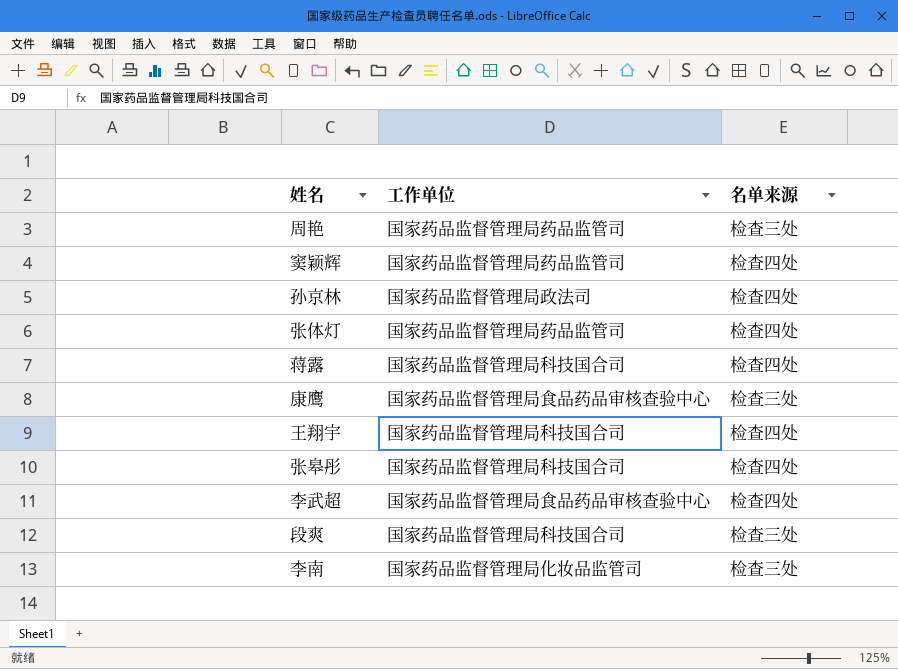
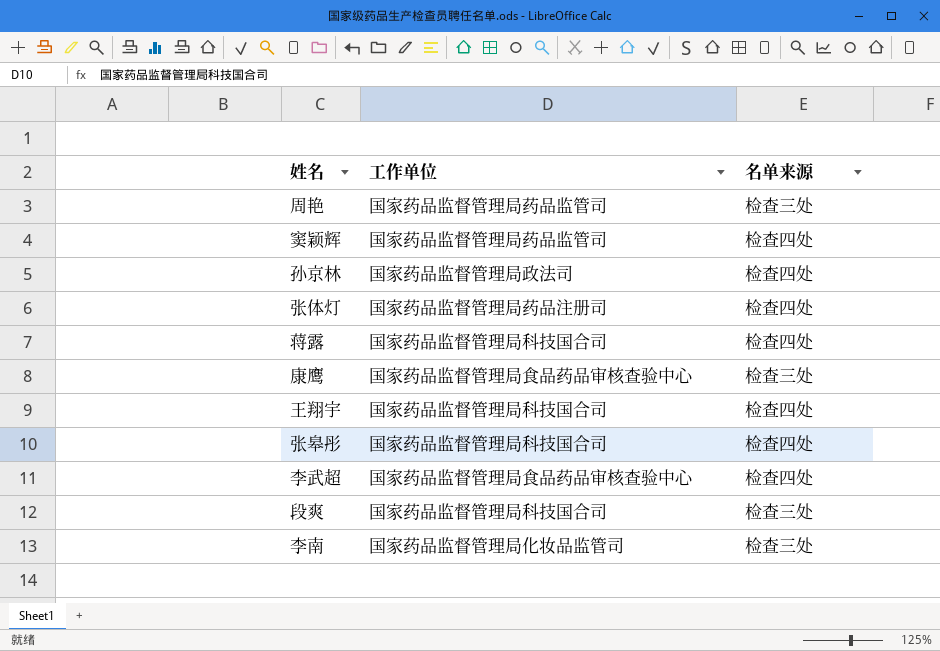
张体灯 | 工作单位: 国家药品监督管理局药品监管司 -> 国家药品监督管理局药品注册司

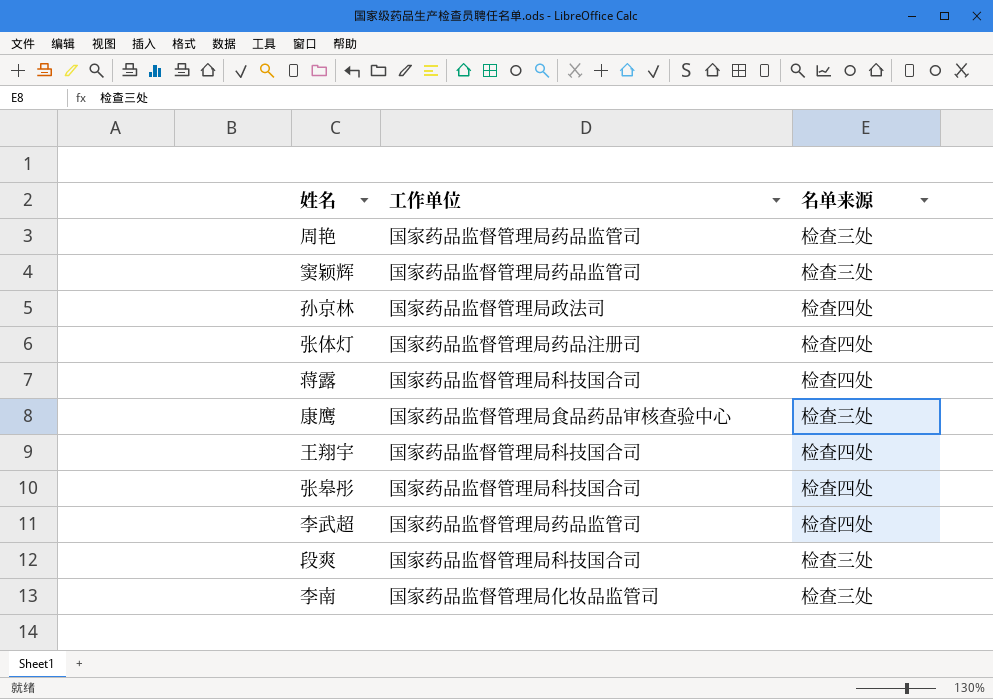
窦颖辉 | 名单来源: 检查四处 -> 检查三处
李武超 | 工作单位: 国家药品监督管理局食品药品审核查验中心 -> 国家药品监督管理局药品监管司

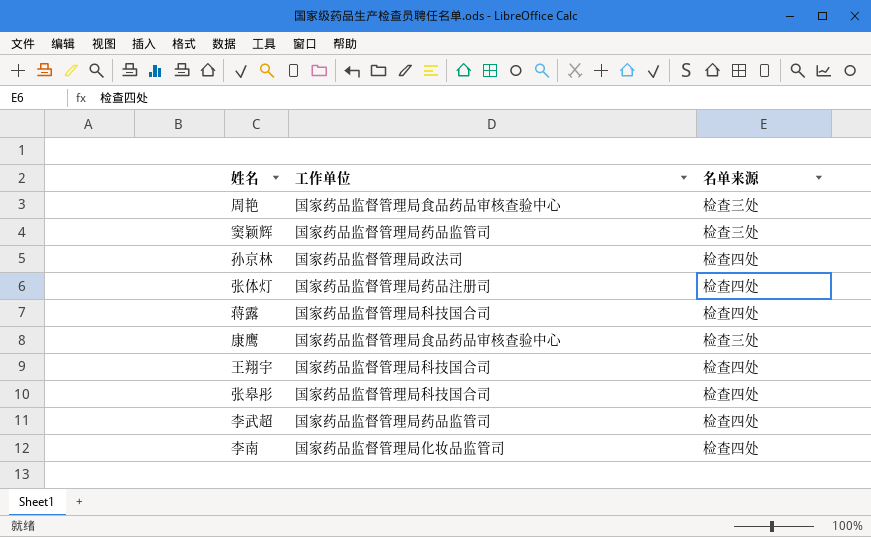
row 段爽: 国家药品监督管理局科技国合司 | 检查三处 -> none
周艳 | 工作单位: 国家药品监督管理局药品监管司 -> 国家药品监督管理局食品药品审核查验中心
李南 | 名单来源: 检查三处 -> 检查四处

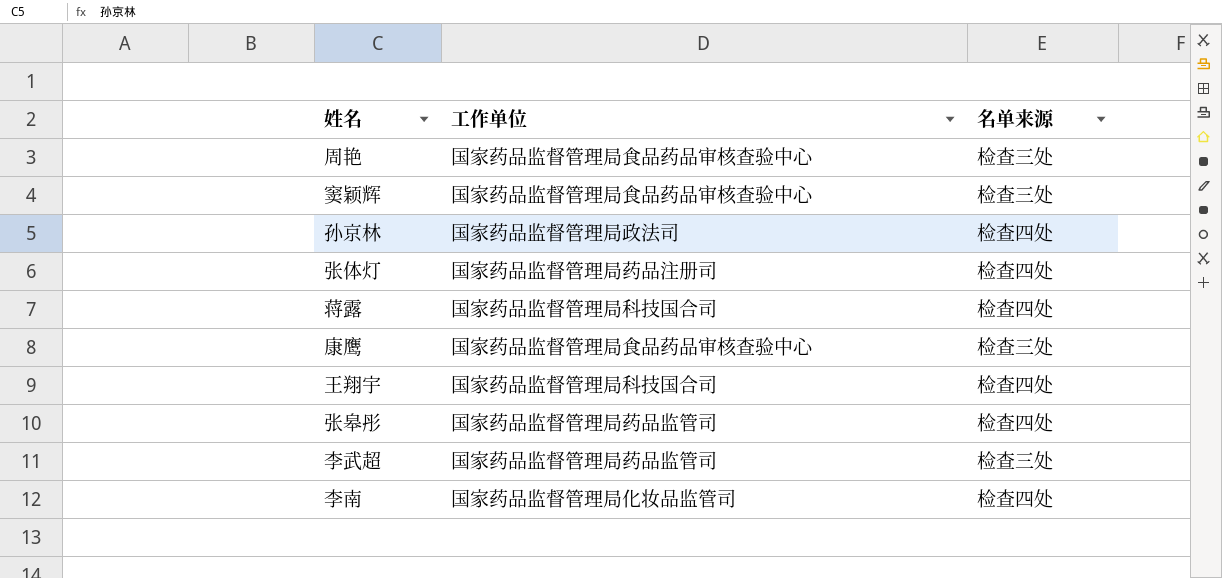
窦颖辉 | 工作单位: 国家药品监督管理局药品监管司 -> 国家药品监督管理局食品药品审核查验中心
张皋彤 | 工作单位: 国家药品监督管理局科技国合司 -> 国家药品监督管理局药品监管司
李武超 | 名单来源: 检查四处 -> 检查三处

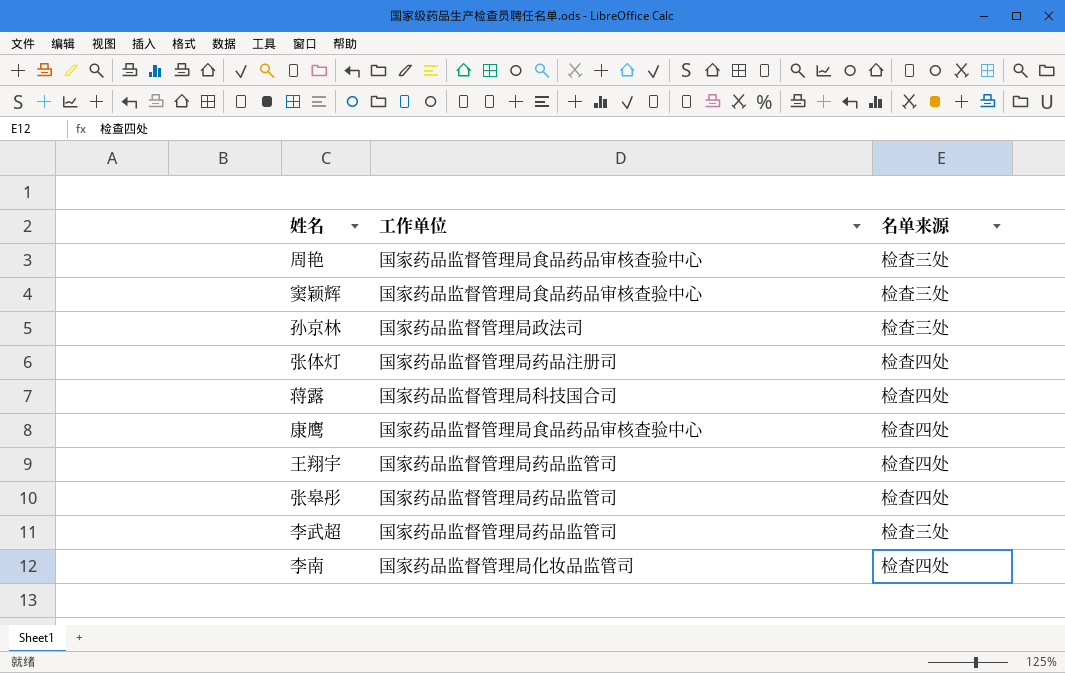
孙京林 | 名单来源: 检查四处 -> 检查三处
康鹰 | 名单来源: 检查三处 -> 检查四处
王翔宇 | 工作单位: 国家药品监督管理局科技国合司 -> 国家药品监督管理局药品监管司

